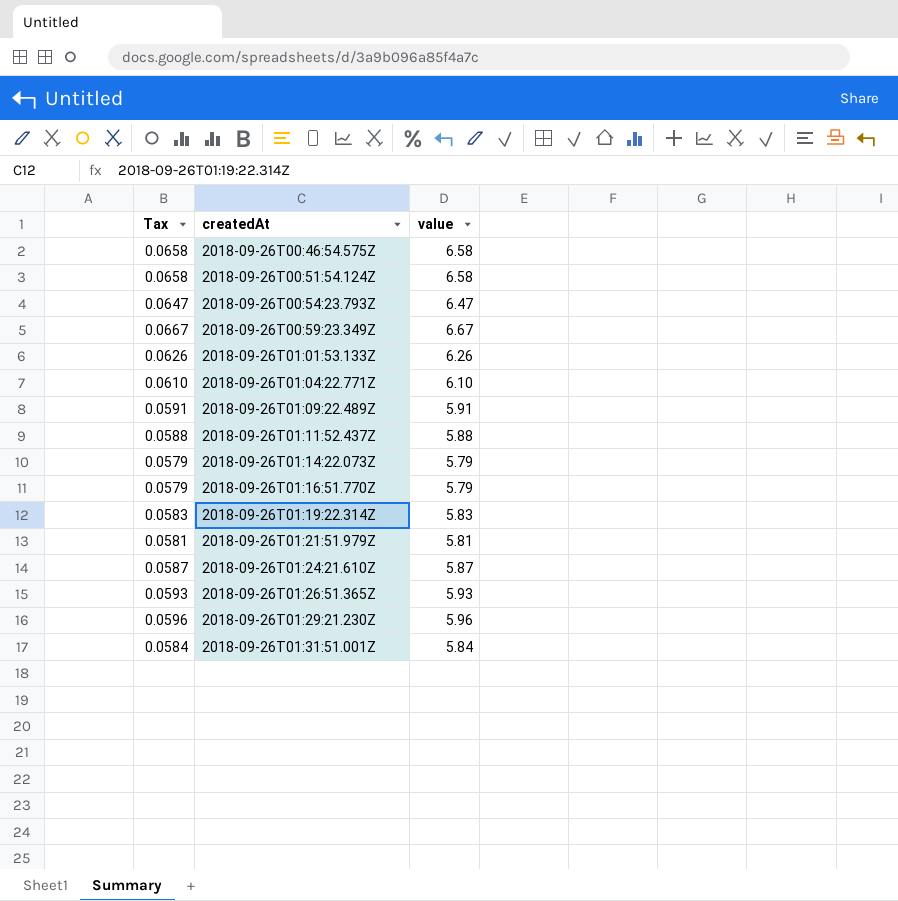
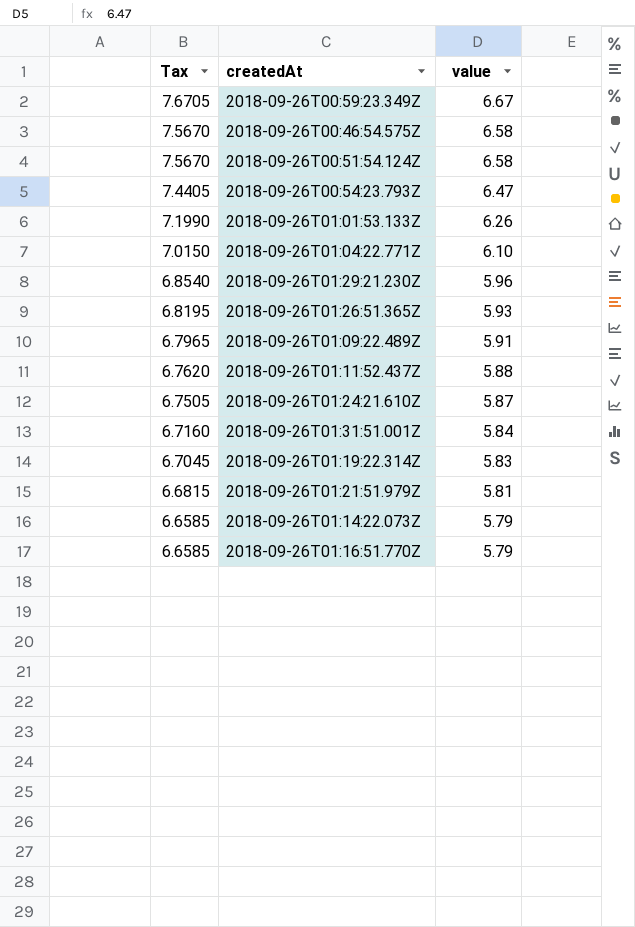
row order: createdAt ascending -> Tax descending
column Tax | formula: [value] * 0.01 -> [value] * 1.15

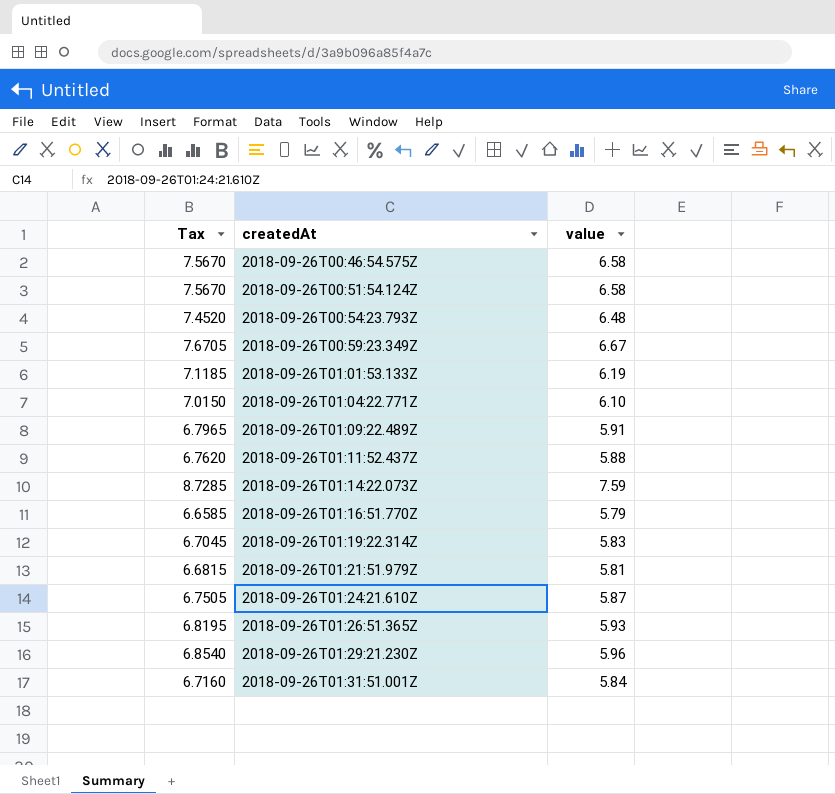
row order: Tax descending -> createdAt ascending
2018-09-26T00:54:23.793Z | Tax: 7.4405 -> 7.4520
2018-09-26T00:54:23.793Z | value: 6.47 -> 6.48
2018-09-26T01:01:53.133Z | Tax: 7.1990 -> 7.1185
2018-09-26T01:01:53.133Z | value: 6.26 -> 6.19
2018-09-26T01:14:22.073Z | Tax: 6.6585 -> 8.7285
2018-09-26T01:14:22.073Z | value: 5.79 -> 7.59

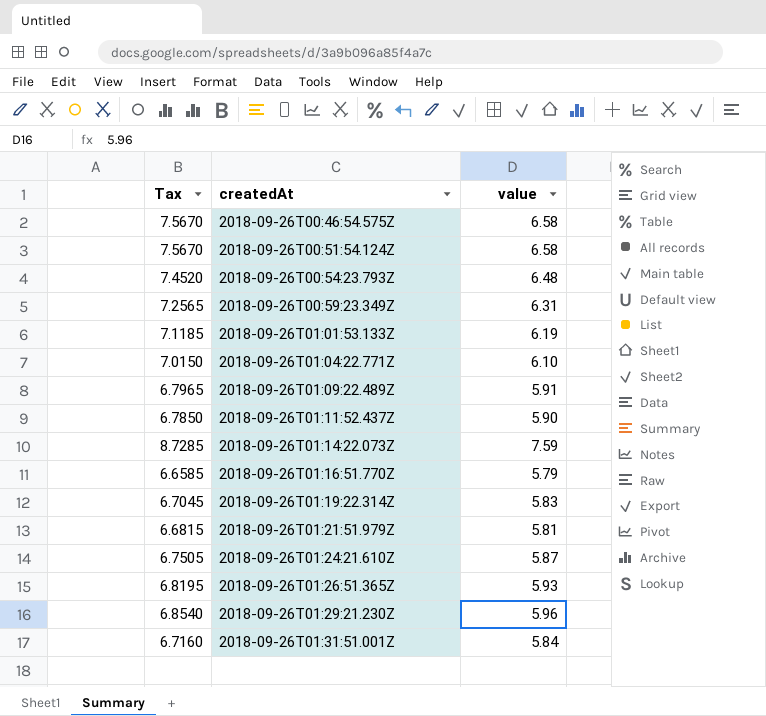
2018-09-26T00:59:23.349Z | Tax: 7.6705 -> 7.2565
2018-09-26T00:59:23.349Z | value: 6.67 -> 6.31
2018-09-26T01:11:52.437Z | Tax: 6.7620 -> 6.7850
2018-09-26T01:11:52.437Z | value: 5.88 -> 5.90

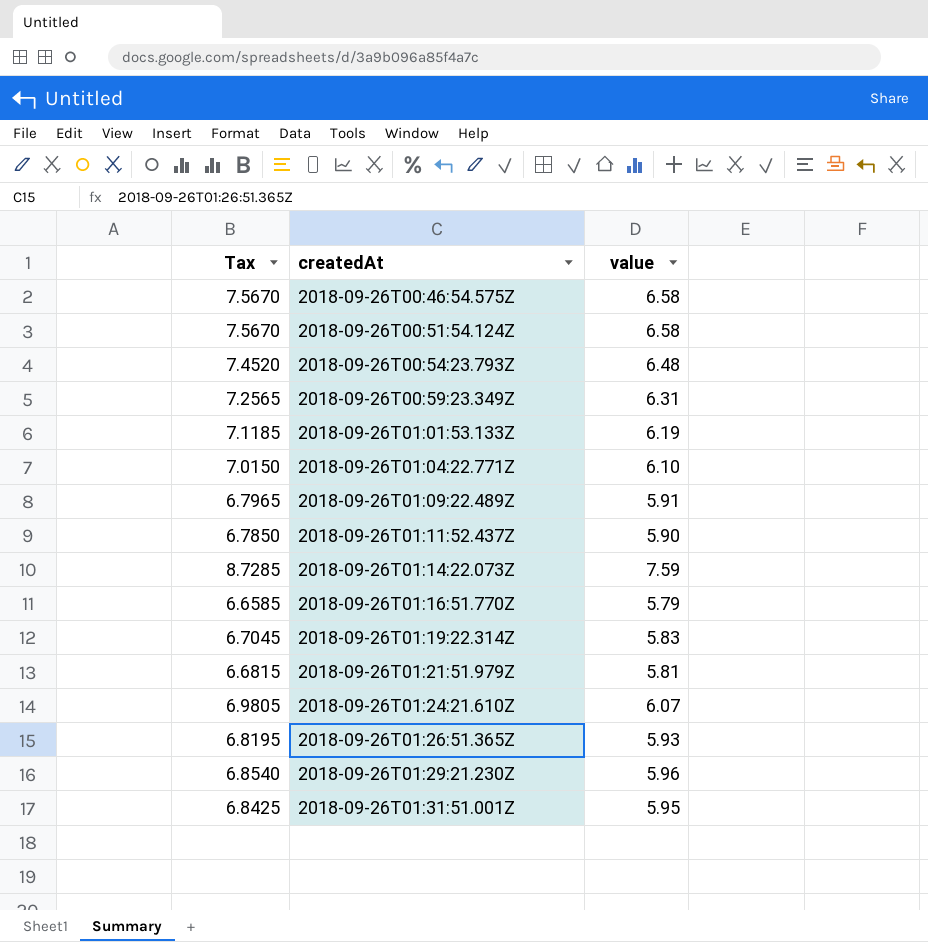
2018-09-26T01:24:21.610Z | Tax: 6.7505 -> 6.9805
2018-09-26T01:24:21.610Z | value: 5.87 -> 6.07
2018-09-26T01:31:51.001Z | Tax: 6.7160 -> 6.8425
2018-09-26T01:31:51.001Z | value: 5.84 -> 5.95

